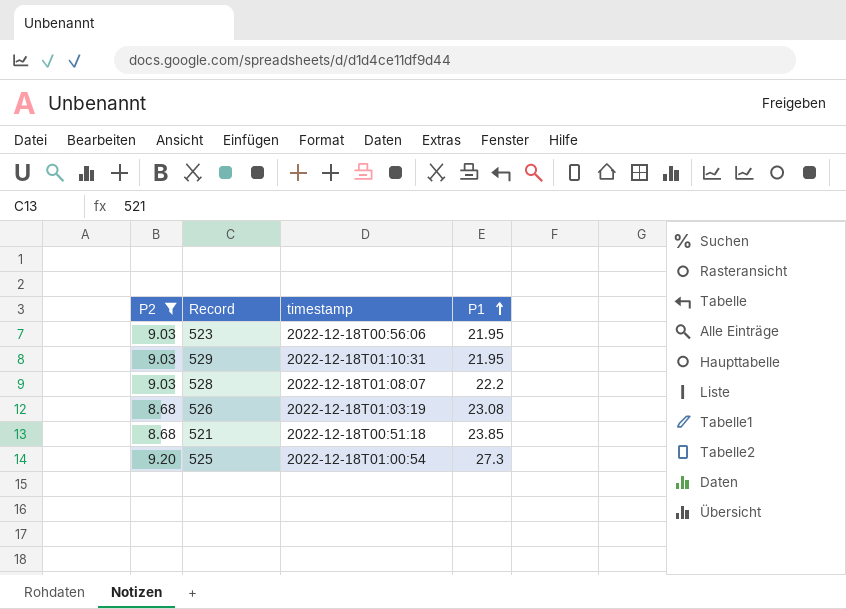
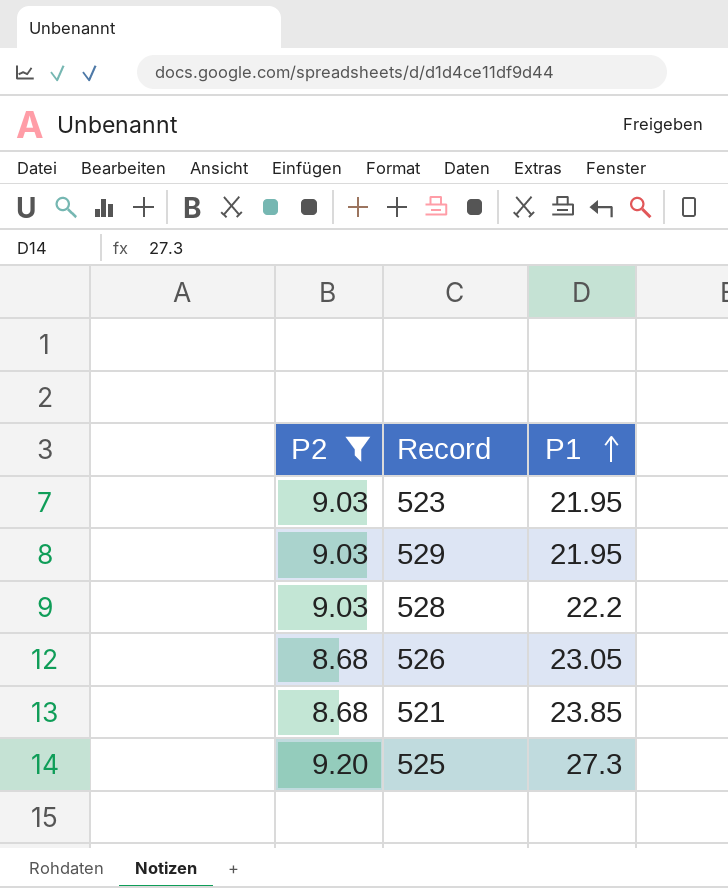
column timestamp | position: 3 -> none
526 | P1: 23.08 -> 23.05

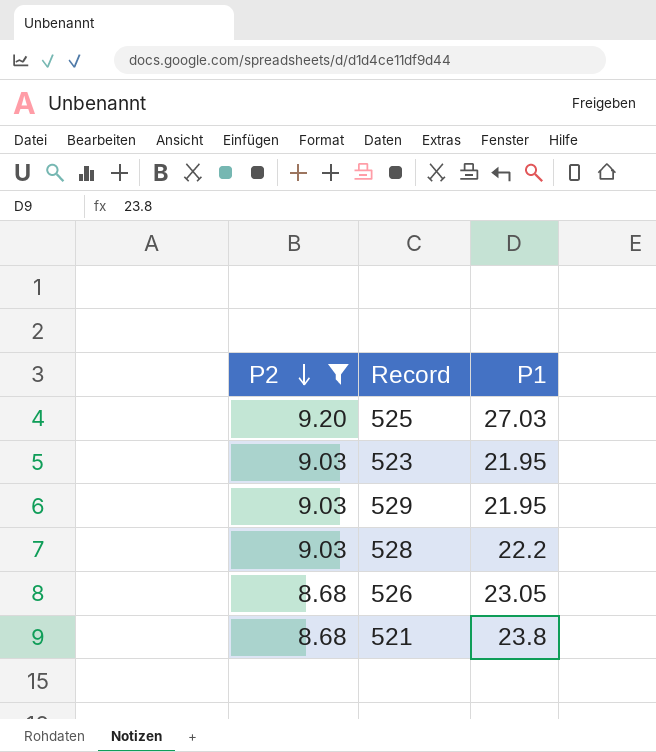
row order: P1 ascending -> P2 descending
525 | P1: 27.3 -> 27.03
521 | P1: 23.85 -> 23.8

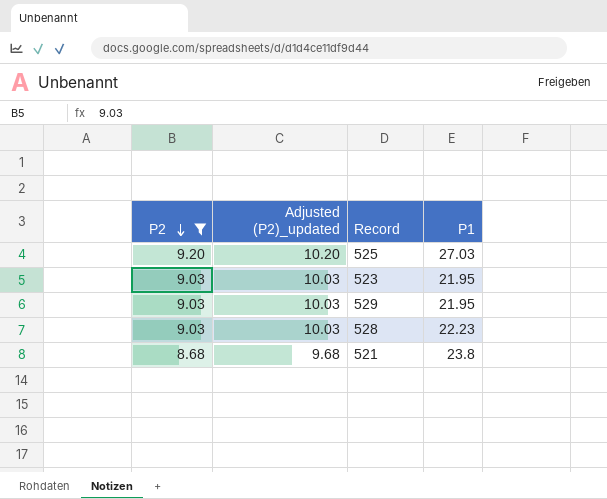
column Adjusted (P2)_updated | formula: none -> [P2] + 1
row 526: 8.68 | 23.05 -> none
528 | P1: 22.2 -> 22.23

